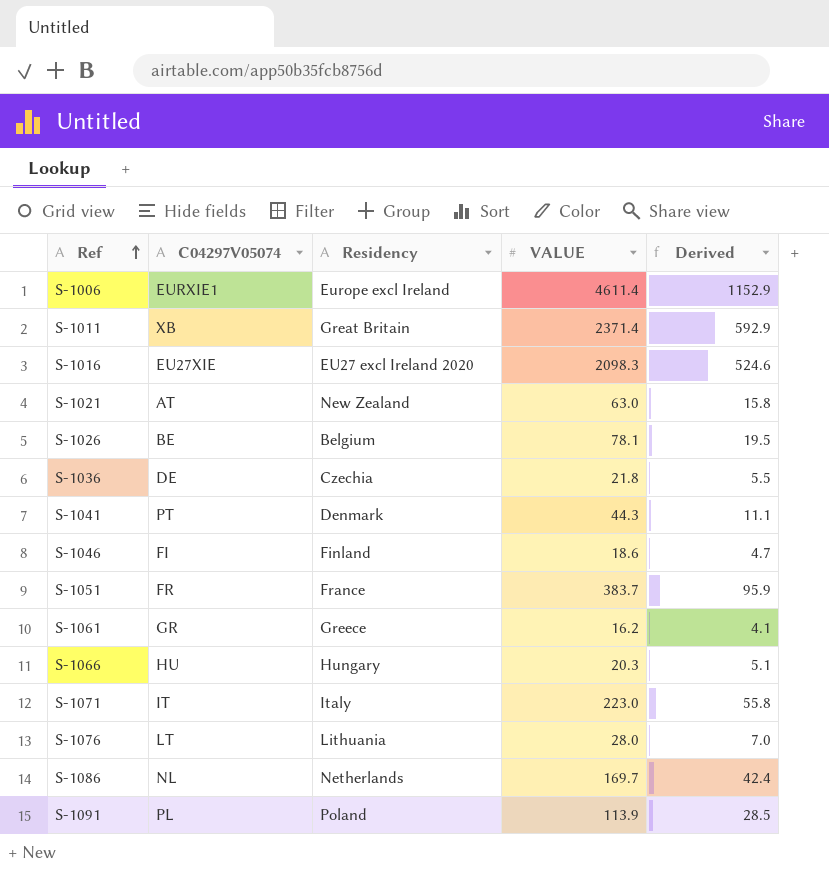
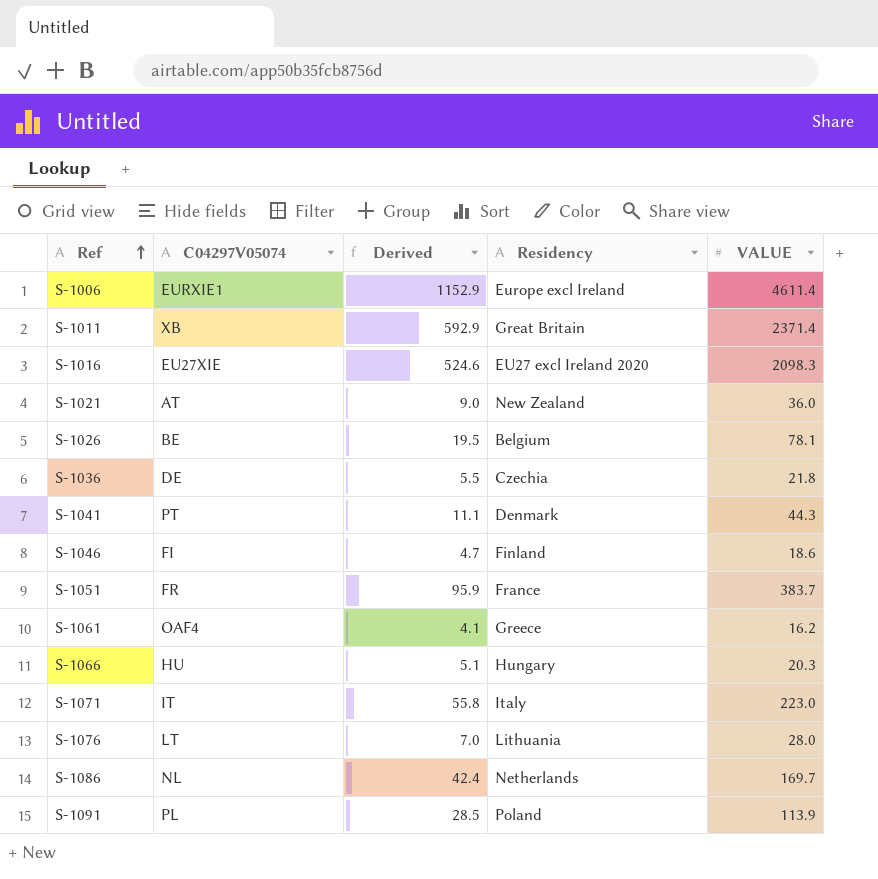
column Derived | position: 5 -> 3
S-1021 | Derived: 15.8 -> 9.0
S-1021 | VALUE: 63.0 -> 36.0
S-1061 | C04297V05074: GR -> OAF4

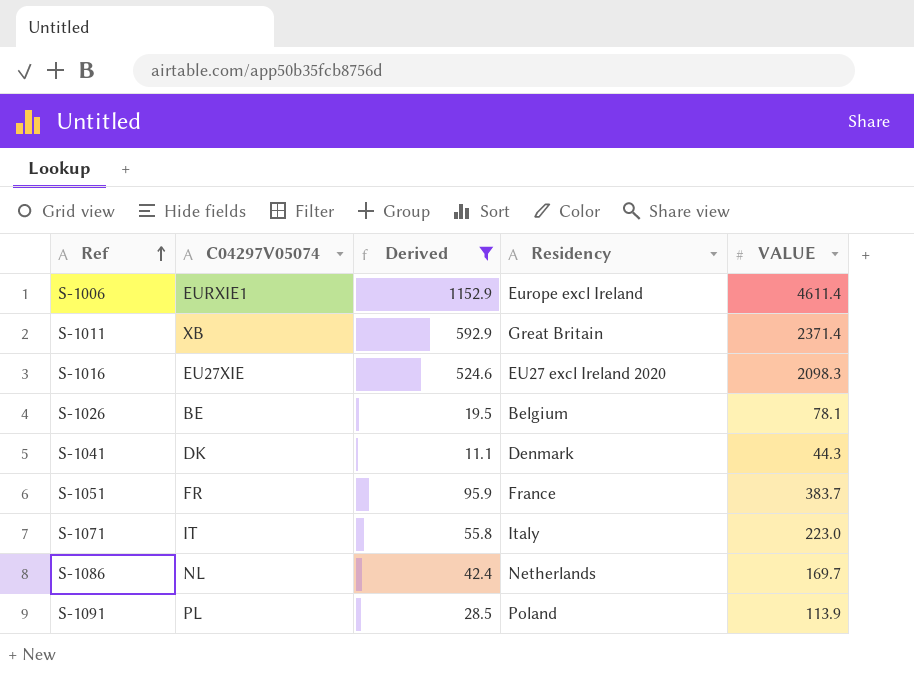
filter: none -> Derived >= 11.1
S-1041 | C04297V05074: PT -> DK

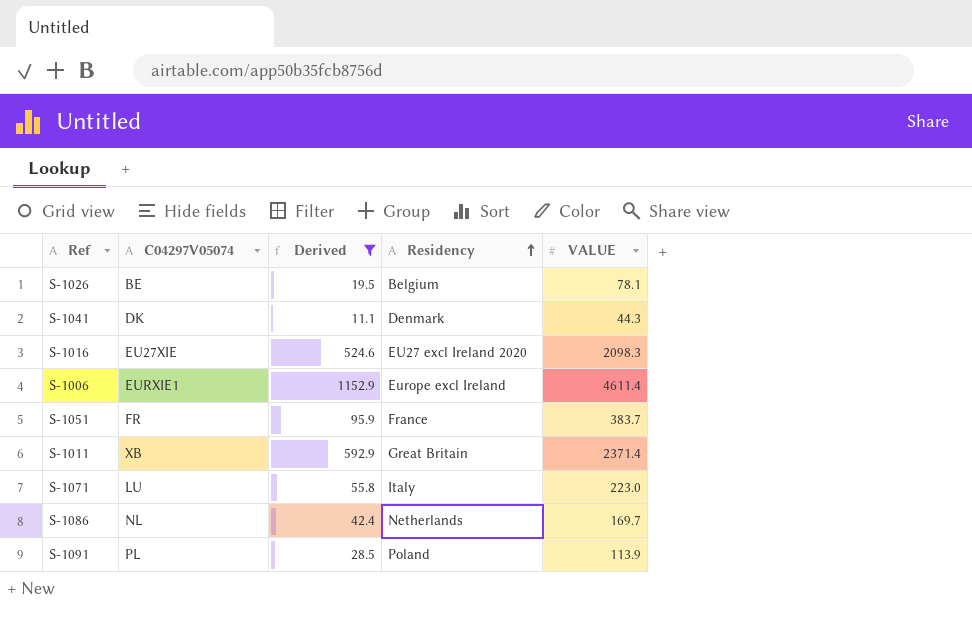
row order: Ref ascending -> Residency ascending
S-1071 | C04297V05074: IT -> LU

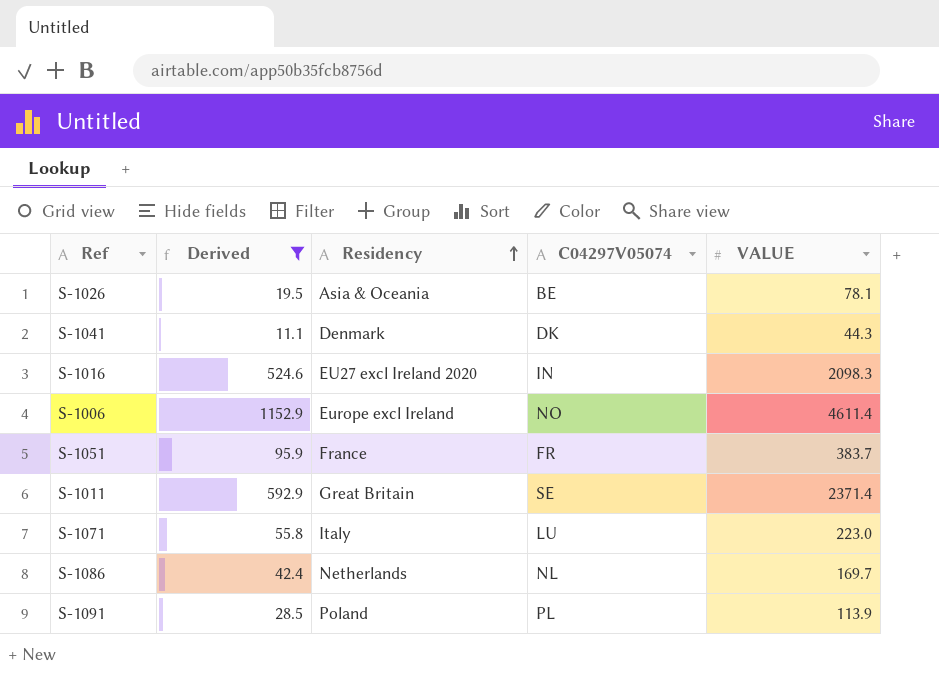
column C04297V05074 | position: 2 -> 4
S-1026 | Residency: Belgium -> Asia & Oceania
S-1016 | C04297V05074: EU27XIE -> IN
S-1006 | C04297V05074: EURXIE1 -> NO
S-1011 | C04297V05074: XB -> SE

